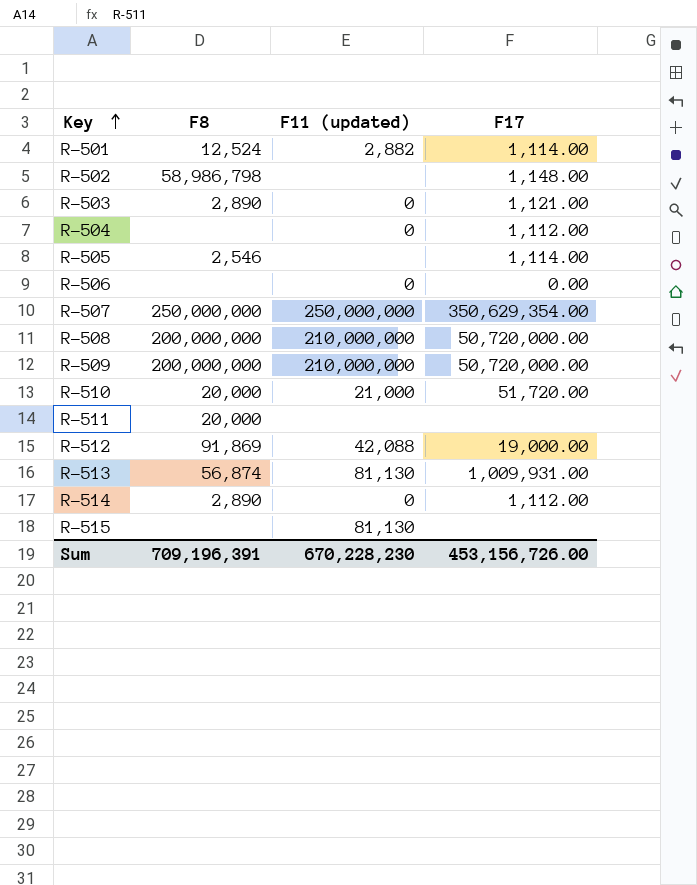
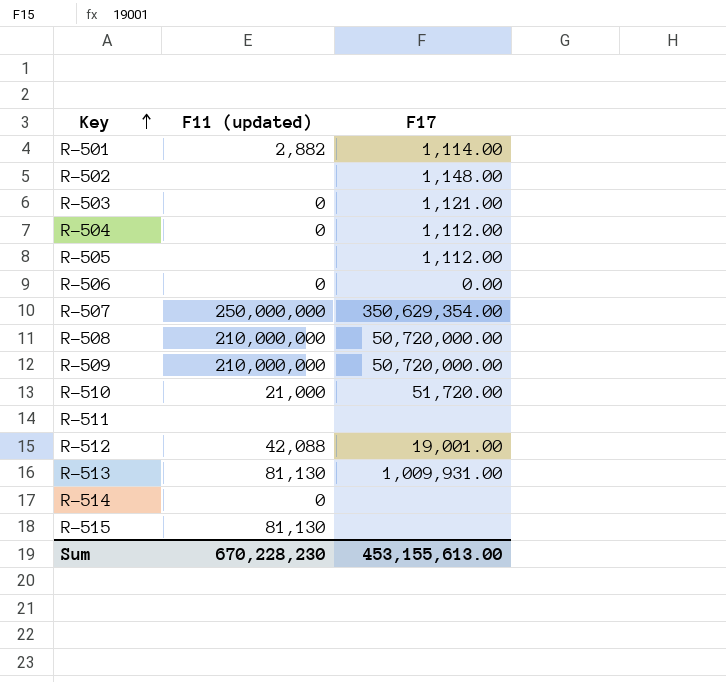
column F8 | position: 2 -> none
R-505 | F17: 1,114.00 -> 1,112.00
R-512 | F17: 19,000.00 -> 19,001.00
R-514 | F17: 1,112.00 -> none
Sum | F17: 453,156,726.00 -> 453,155,613.00

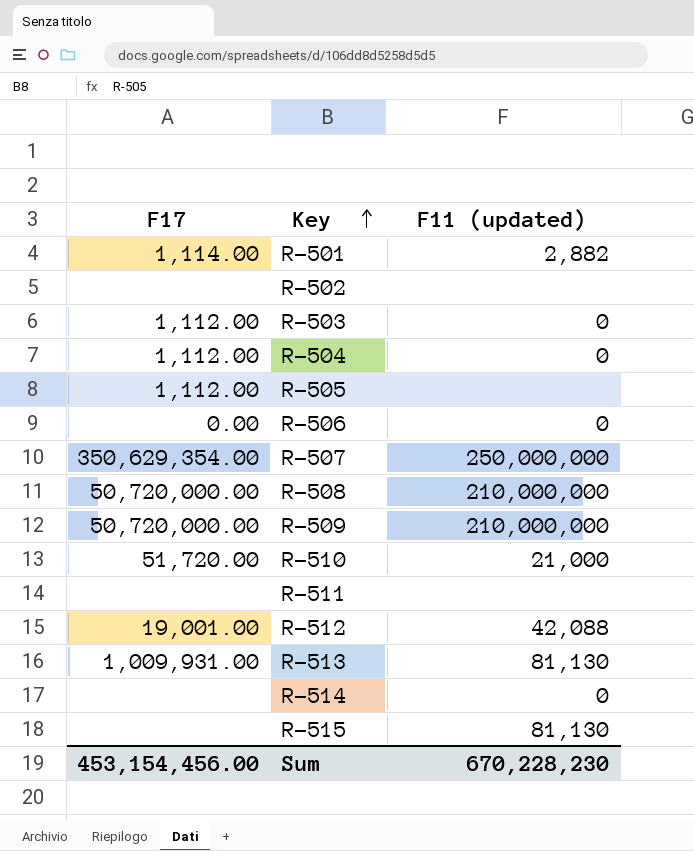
column F17 | position: 3 -> 1
R-502 | F17: 1,148.00 -> none
R-503 | F17: 1,121.00 -> 1,112.00
Sum | F17: 453,155,613.00 -> 453,154,456.00

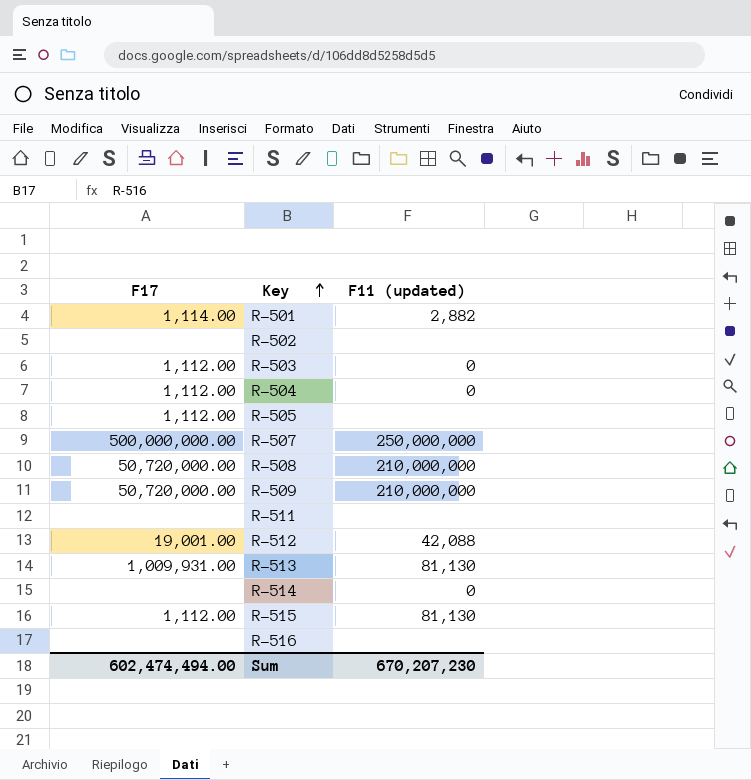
row R-506: 0.00 | 0 -> none
row R-510: 51,720.00 | 21,000 -> none
R-507 | F17: 350,629,354.00 -> 500,000,000.00
R-515 | F17: none -> 1,112.00
row R-516: none -> none | none
Sum | F17: 453,154,456.00 -> 602,474,494.00
Sum | F11 (updated): 670,228,230 -> 670,207,230

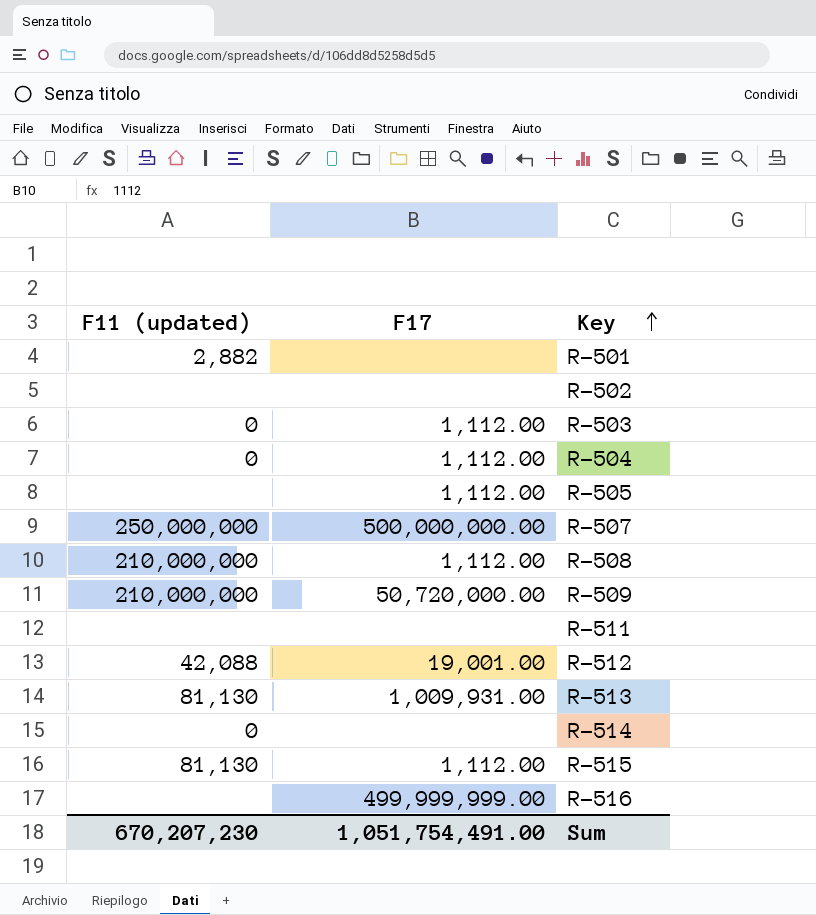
column F11 (updated) | position: 3 -> 1
R-501 | F17: 1,114.00 -> none
R-508 | F17: 50,720,000.00 -> 1,112.00
R-516 | F17: none -> 499,999,999.00
Sum | F17: 602,474,494.00 -> 1,051,754,491.00

